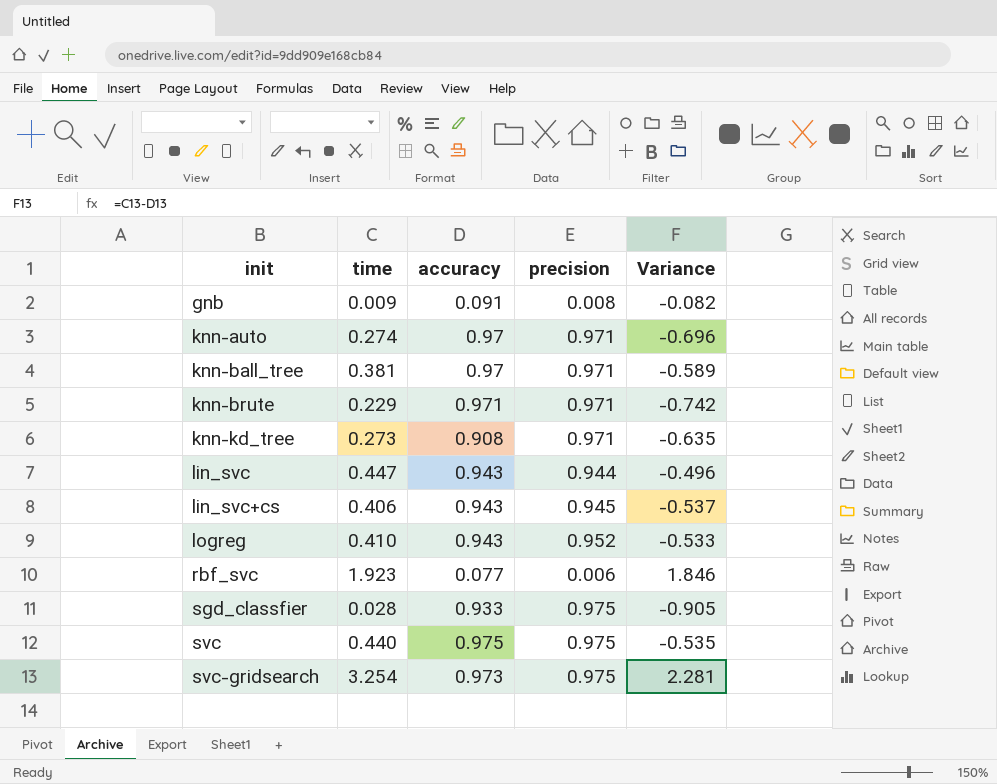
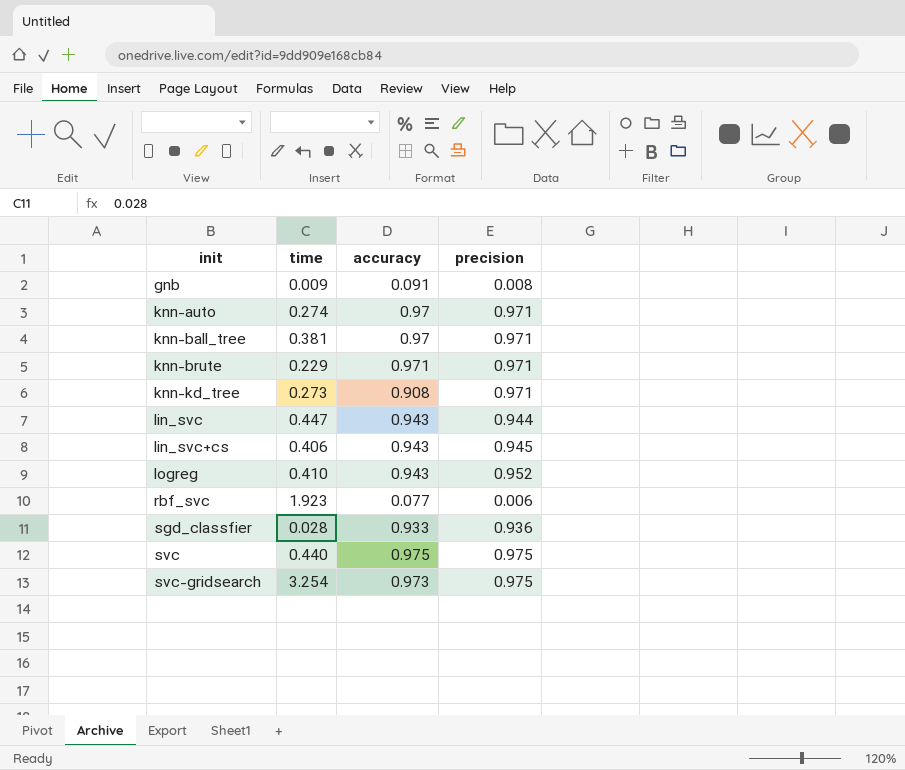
column Variance | formula: [time] - [accuracy] -> none
sgd_classfier | precision: 0.975 -> 0.936

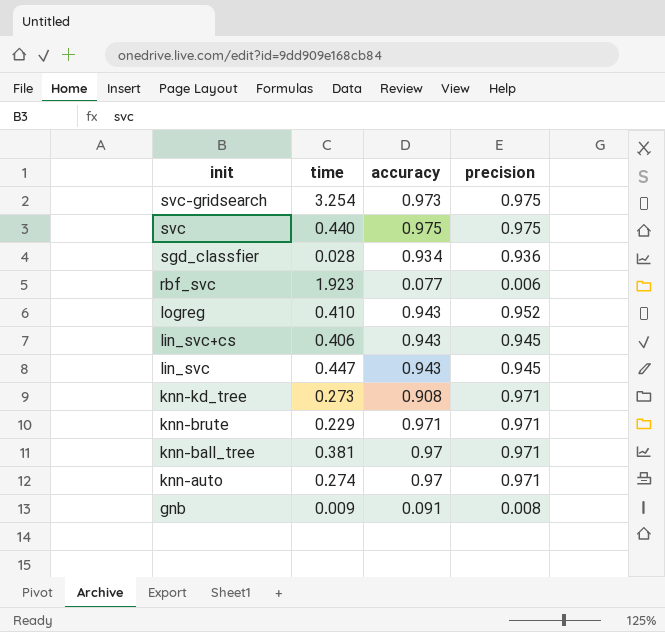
row order: init ascending -> init descending
sgd_classfier | accuracy: 0.933 -> 0.934
lin_svc | precision: 0.944 -> 0.945

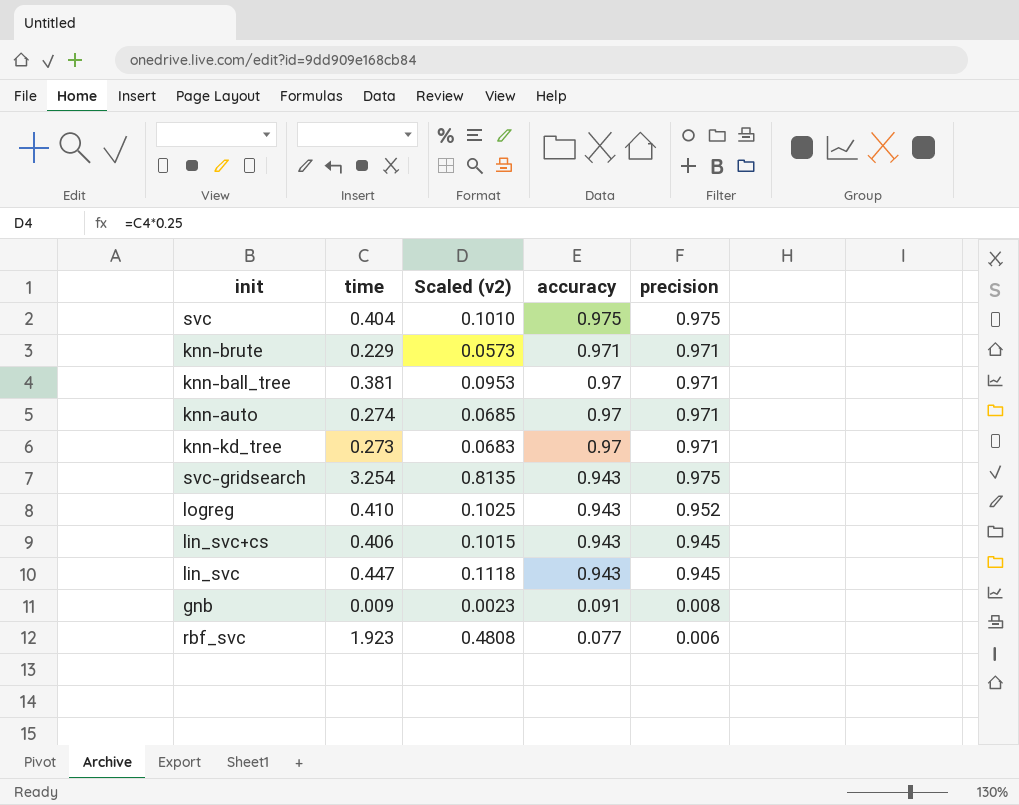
row order: init descending -> accuracy descending
column Scaled (v2) | formula: none -> [time] * 0.25
row sgd_classfier: 0.028 | 0.934 | 0.936 -> none
svc | time: 0.440 -> 0.404
knn-kd_tree | accuracy: 0.908 -> 0.97
svc-gridsearch | accuracy: 0.973 -> 0.943

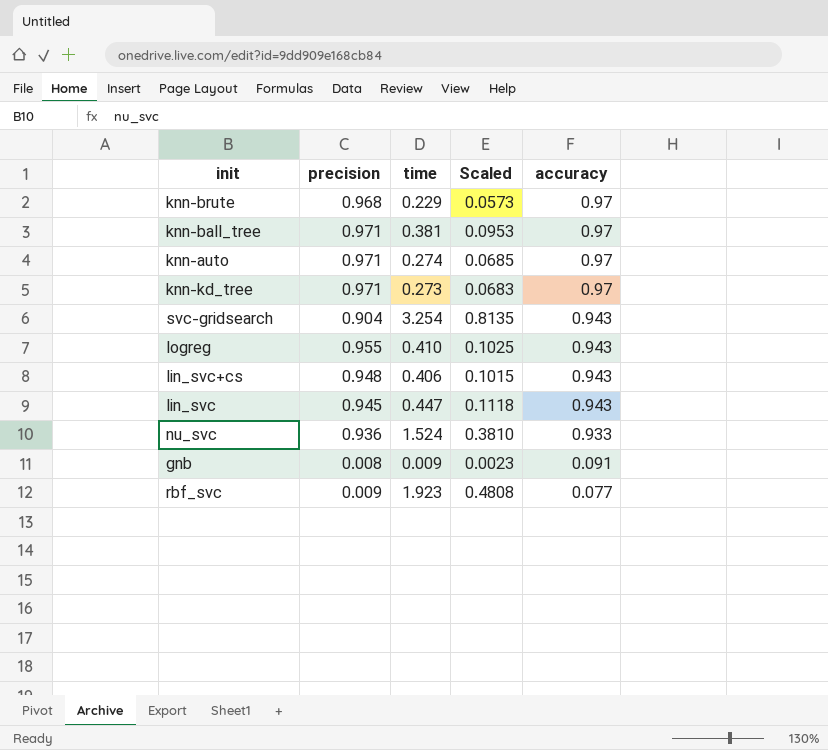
column precision | position: 5 -> 2
column name: Scaled (v2) -> Scaled
row svc: 0.404 | 0.1010 | 0.975 | 0.975 -> none
knn-brute | precision: 0.971 -> 0.968
knn-brute | accuracy: 0.971 -> 0.97
svc-gridsearch | precision: 0.975 -> 0.904
logreg | precision: 0.952 -> 0.955
lin_svc+cs | precision: 0.945 -> 0.948
row nu_svc: none -> 0.936 | 1.524 | 0.3810 | 0.933
rbf_svc | precision: 0.006 -> 0.009

